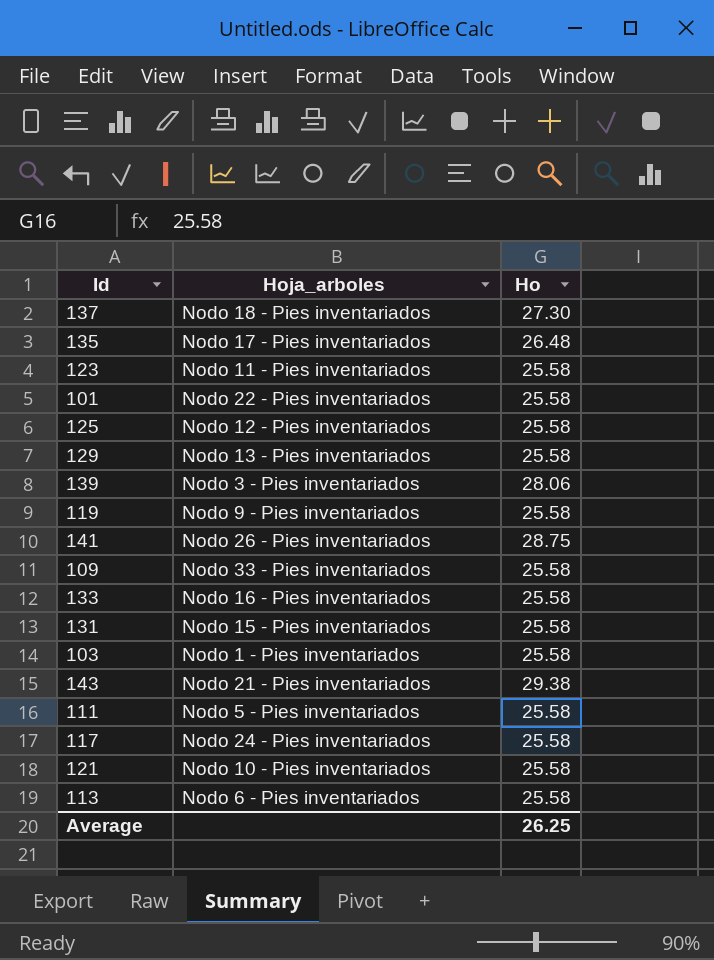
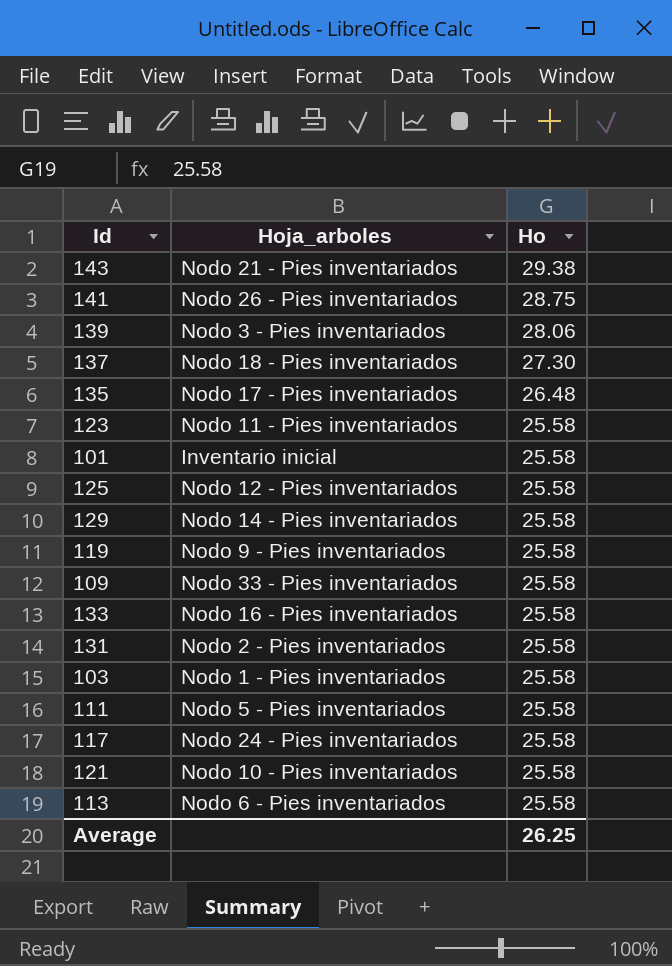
row order: none -> Ho descending
101 | Hoja_arboles: Nodo 22 - Pies inventariados -> Inventario inicial
129 | Hoja_arboles: Nodo 13 - Pies inventariados -> Nodo 14 - Pies inventariados
131 | Hoja_arboles: Nodo 15 - Pies inventariados -> Nodo 2 - Pies inventariados

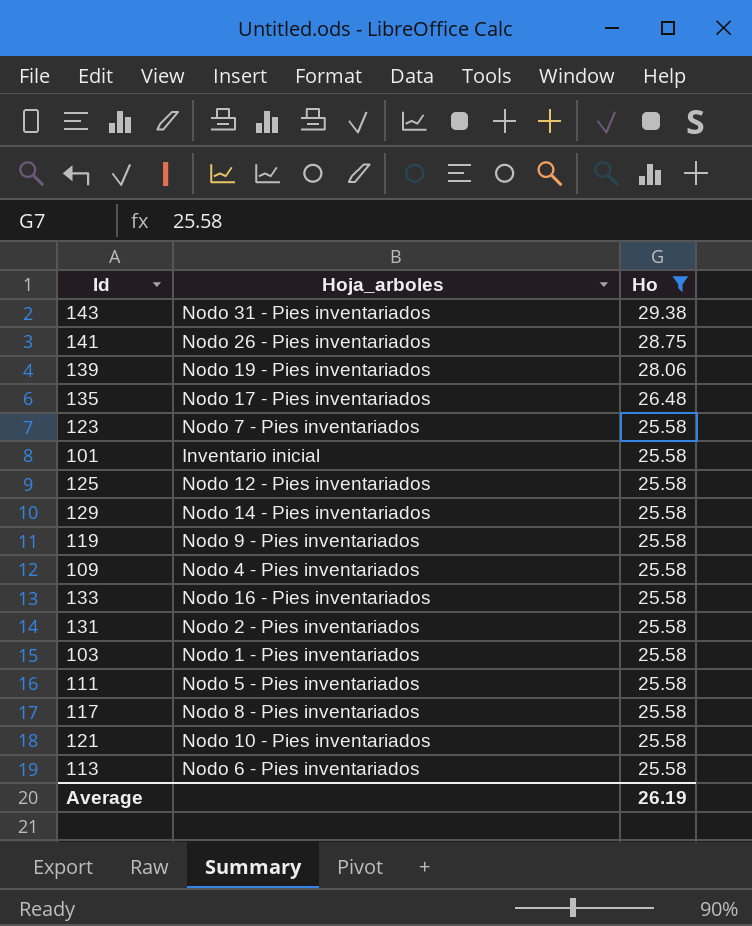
filter: none -> Ho != 27.30
143 | Hoja_arboles: Nodo 21 - Pies inventariados -> Nodo 31 - Pies inventariados
139 | Hoja_arboles: Nodo 3 - Pies inventariados -> Nodo 19 - Pies inventariados
123 | Hoja_arboles: Nodo 11 - Pies inventariados -> Nodo 7 - Pies inventariados
109 | Hoja_arboles: Nodo 33 - Pies inventariados -> Nodo 4 - Pies inventariados
117 | Hoja_arboles: Nodo 24 - Pies inventariados -> Nodo 8 - Pies inventariados
Average | Ho: 26.25 -> 26.19

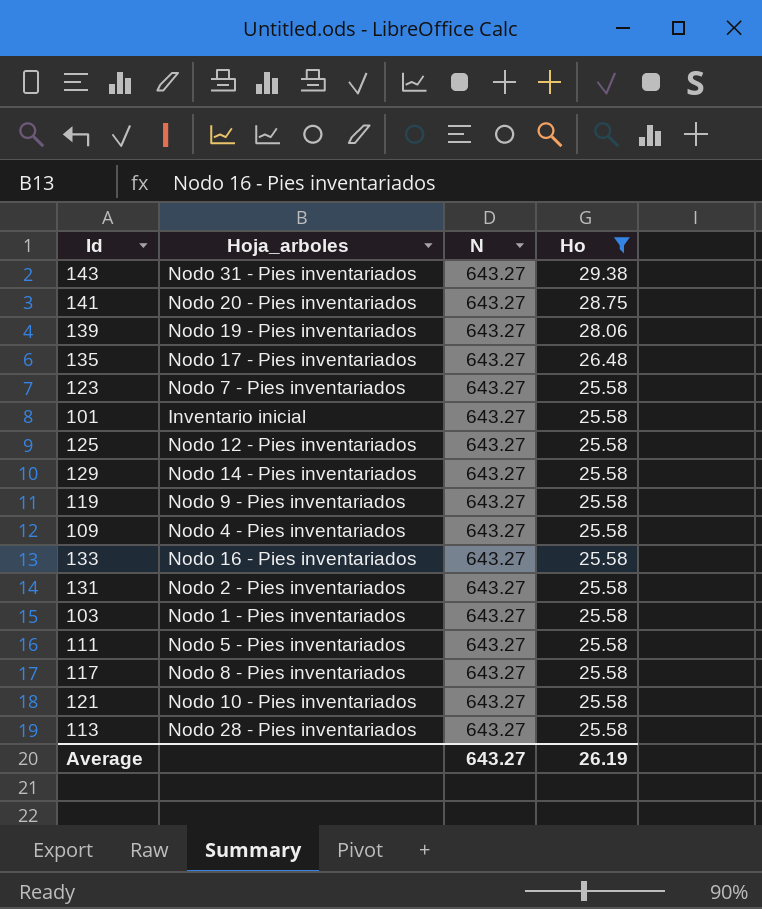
column N | position: none -> 3
141 | Hoja_arboles: Nodo 26 - Pies inventariados -> Nodo 20 - Pies inventariados
113 | Hoja_arboles: Nodo 6 - Pies inventariados -> Nodo 28 - Pies inventariados

